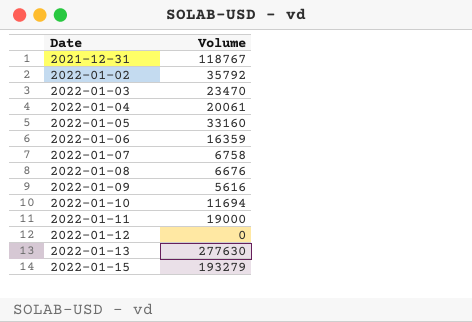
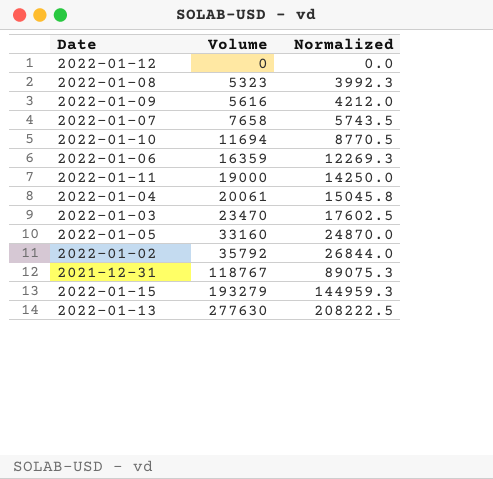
row order: Date ascending -> Volume ascending
column Normalized | formula: none -> [Volume] * 0.75
2022-01-08 | Volume: 6676 -> 5323
2022-01-07 | Volume: 6758 -> 7658

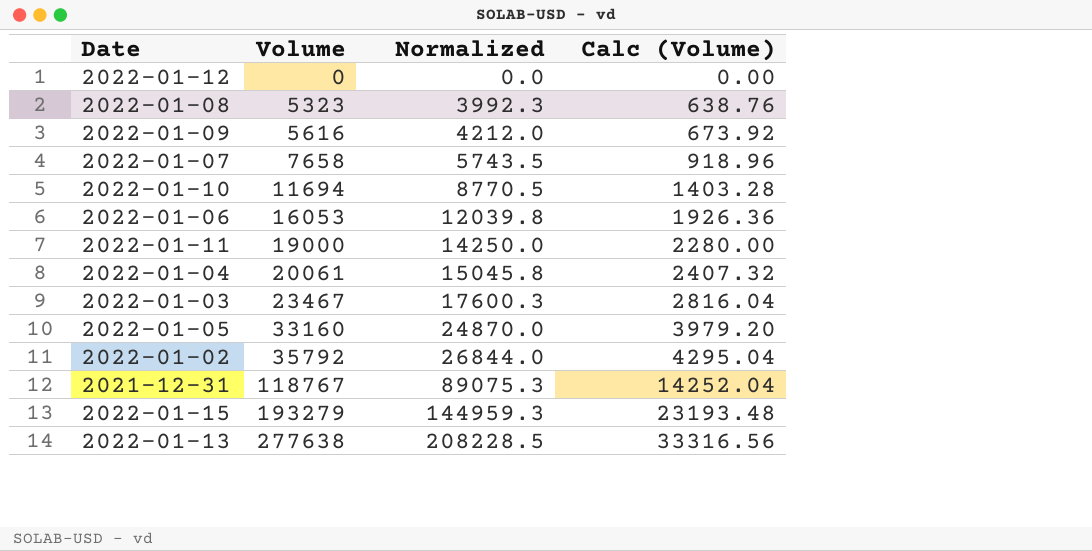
column Calc (Volume) | formula: none -> [Volume] * 0.12
2022-01-06 | Volume: 16359 -> 16053
2022-01-06 | Normalized: 12269.3 -> 12039.8
2022-01-03 | Volume: 23470 -> 23467
2022-01-03 | Normalized: 17602.5 -> 17600.3
2022-01-13 | Volume: 277630 -> 277638
2022-01-13 | Normalized: 208222.5 -> 208228.5

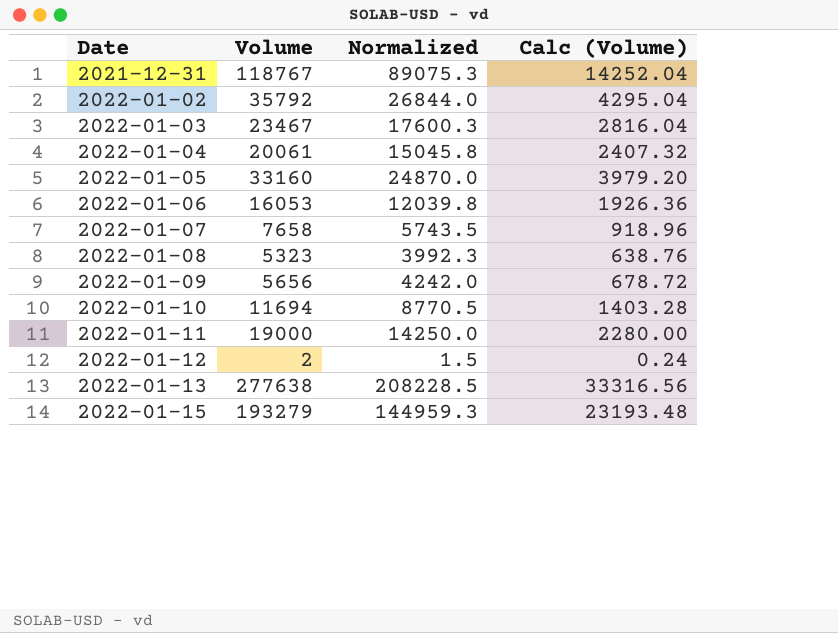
row order: Volume ascending -> Date ascending
2022-01-09 | Volume: 5616 -> 5656
2022-01-09 | Normalized: 4212.0 -> 4242.0
2022-01-09 | Calc (Volume): 673.92 -> 678.72
2022-01-12 | Volume: 0 -> 2
2022-01-12 | Normalized: 0.0 -> 1.5
2022-01-12 | Calc (Volume): 0.00 -> 0.24

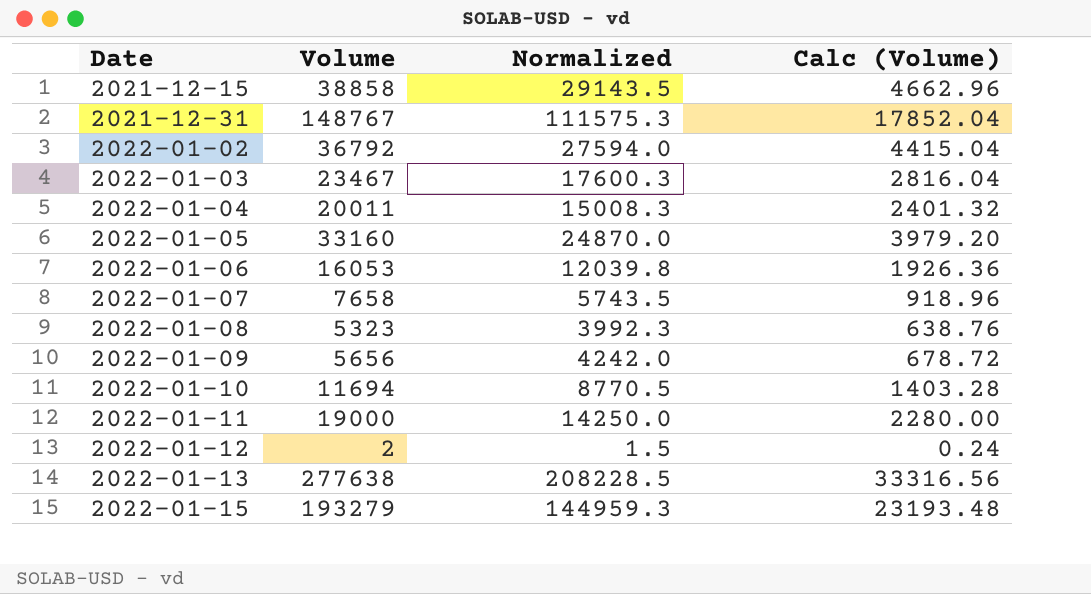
row 2021-12-15: none -> 38858 | 29143.5 | 4662.96
2021-12-31 | Volume: 118767 -> 148767
2021-12-31 | Normalized: 89075.3 -> 111575.3
2021-12-31 | Calc (Volume): 14252.04 -> 17852.04
2022-01-02 | Volume: 35792 -> 36792
2022-01-02 | Normalized: 26844.0 -> 27594.0
2022-01-02 | Calc (Volume): 4295.04 -> 4415.04
2022-01-04 | Volume: 20061 -> 20011
2022-01-04 | Normalized: 15045.8 -> 15008.3
2022-01-04 | Calc (Volume): 2407.32 -> 2401.32

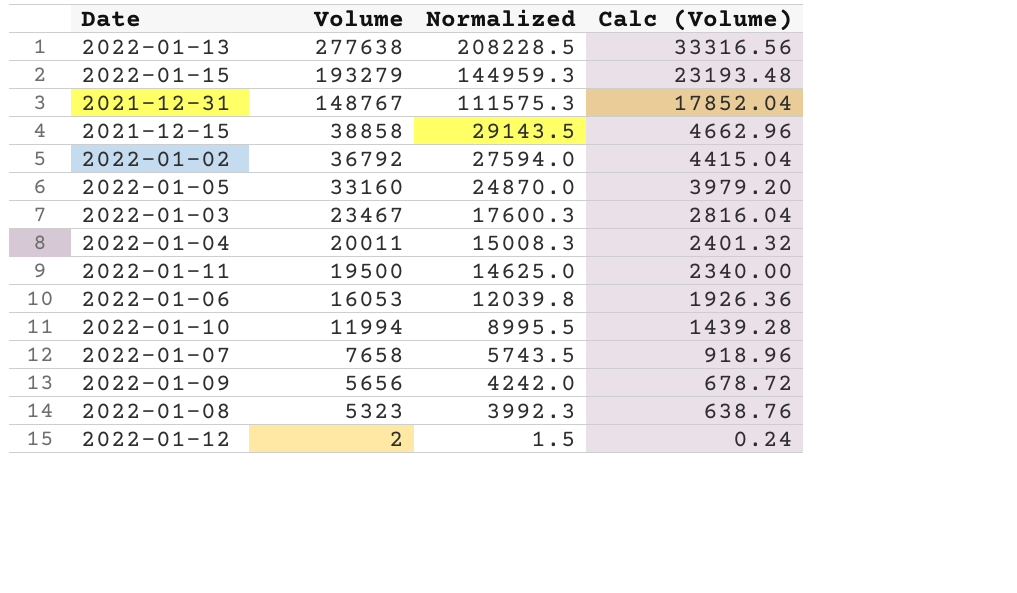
row order: Date ascending -> Volume descending
2022-01-11 | Volume: 19000 -> 19500
2022-01-11 | Normalized: 14250.0 -> 14625.0
2022-01-11 | Calc (Volume): 2280.00 -> 2340.00
2022-01-10 | Volume: 11694 -> 11994
2022-01-10 | Normalized: 8770.5 -> 8995.5
2022-01-10 | Calc (Volume): 1403.28 -> 1439.28

